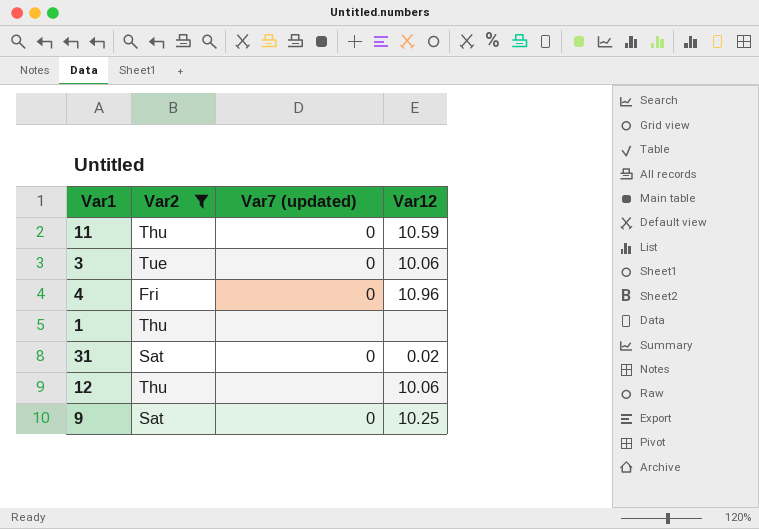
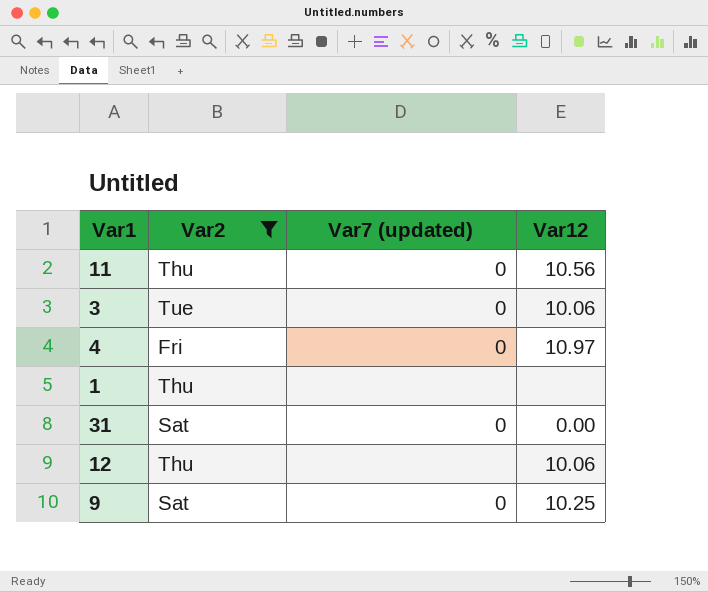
11 | Var12: 10.59 -> 10.56
4 | Var12: 10.96 -> 10.97
31 | Var12: 0.02 -> 0.00

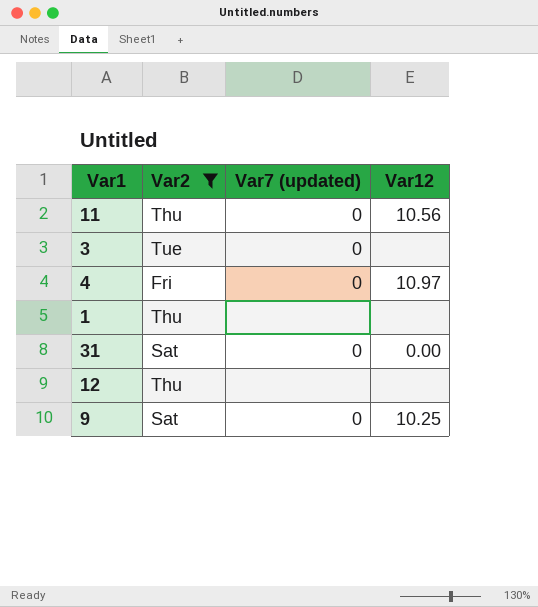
3 | Var12: 10.06 -> none
12 | Var12: 10.06 -> none

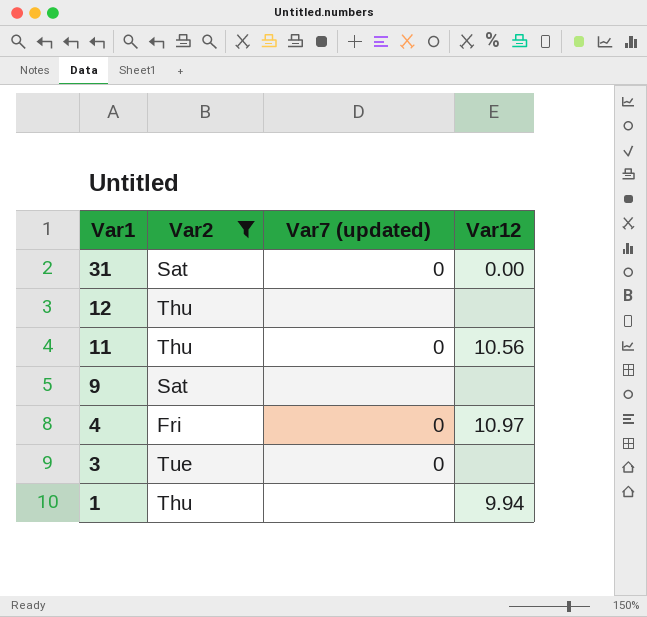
row order: none -> Var1 descending
9 | Var7 (updated): 0 -> none
9 | Var12: 10.25 -> none
1 | Var12: none -> 9.94

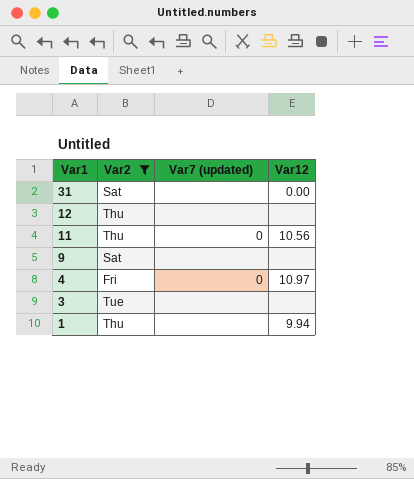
31 | Var7 (updated): 0 -> none
3 | Var7 (updated): 0 -> none

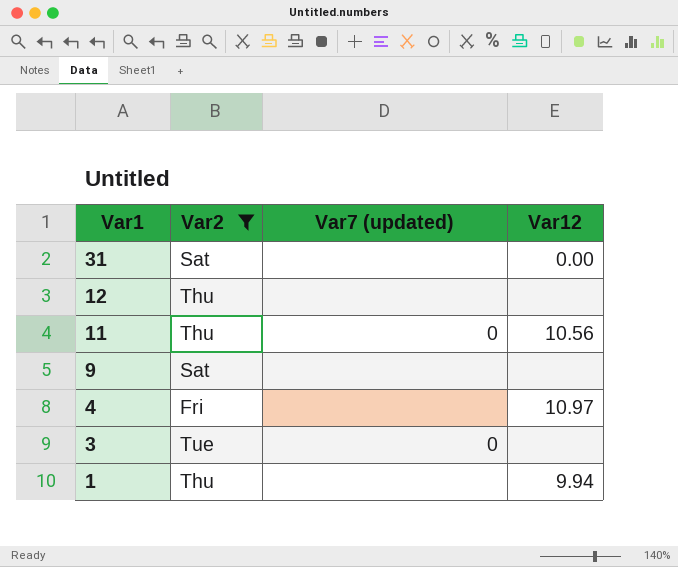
4 | Var7 (updated): 0 -> none
3 | Var7 (updated): none -> 0

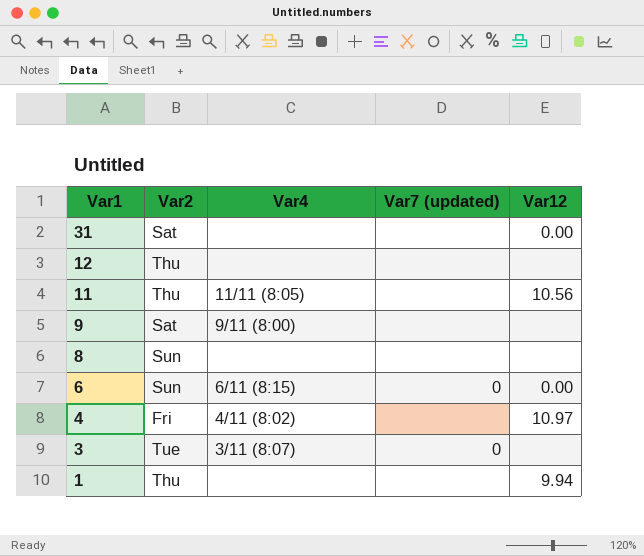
filter: Var2 != Sun -> none
column Var4 | position: none -> 3
11 | Var7 (updated): 0 -> none

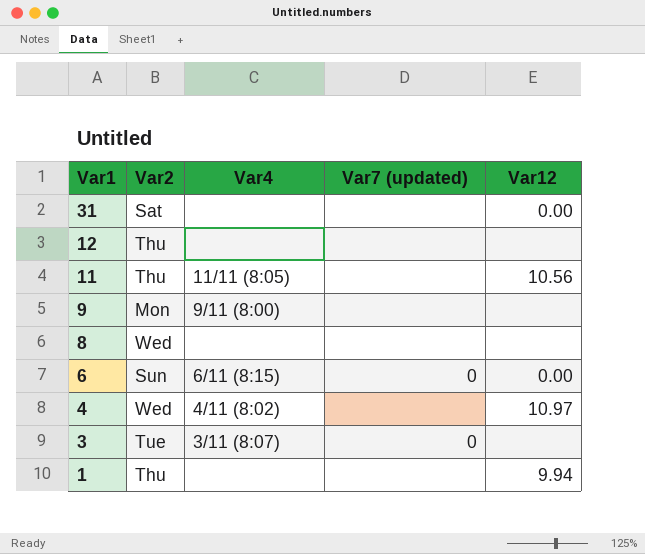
9 | Var2: Sat -> Mon
8 | Var2: Sun -> Wed
4 | Var2: Fri -> Wed

